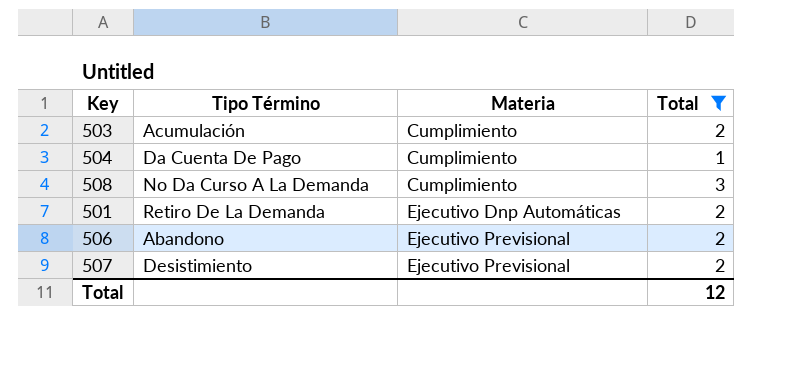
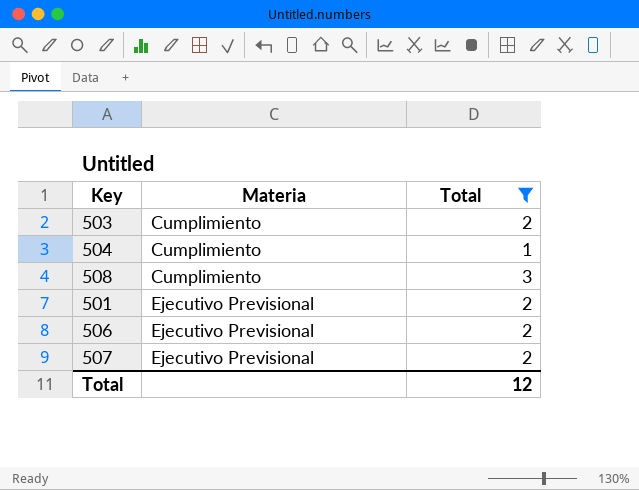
column Tipo Término | position: 2 -> none
501 | Materia: Ejecutivo Dnp Automáticas -> Ejecutivo Previsional

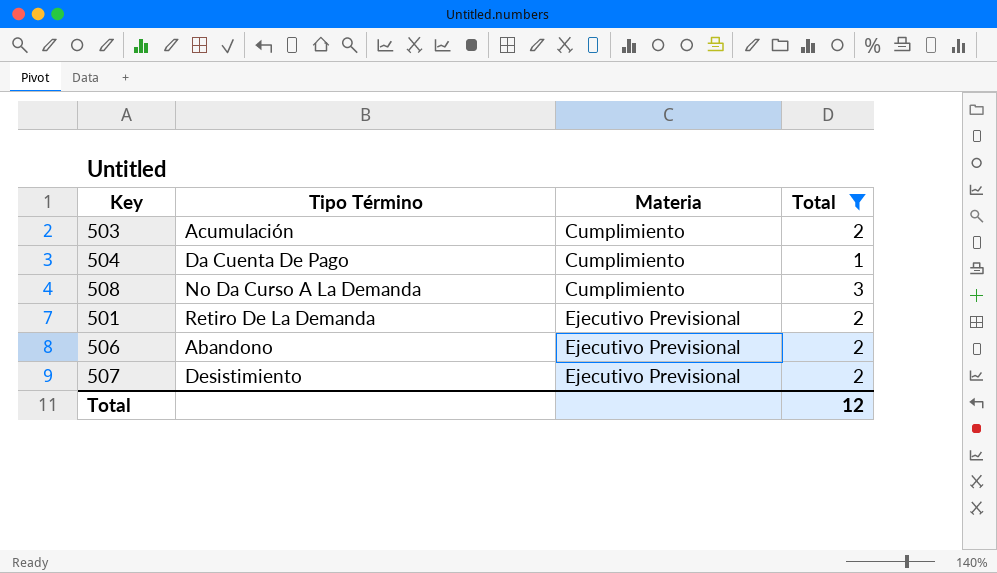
column Tipo Término | position: none -> 2

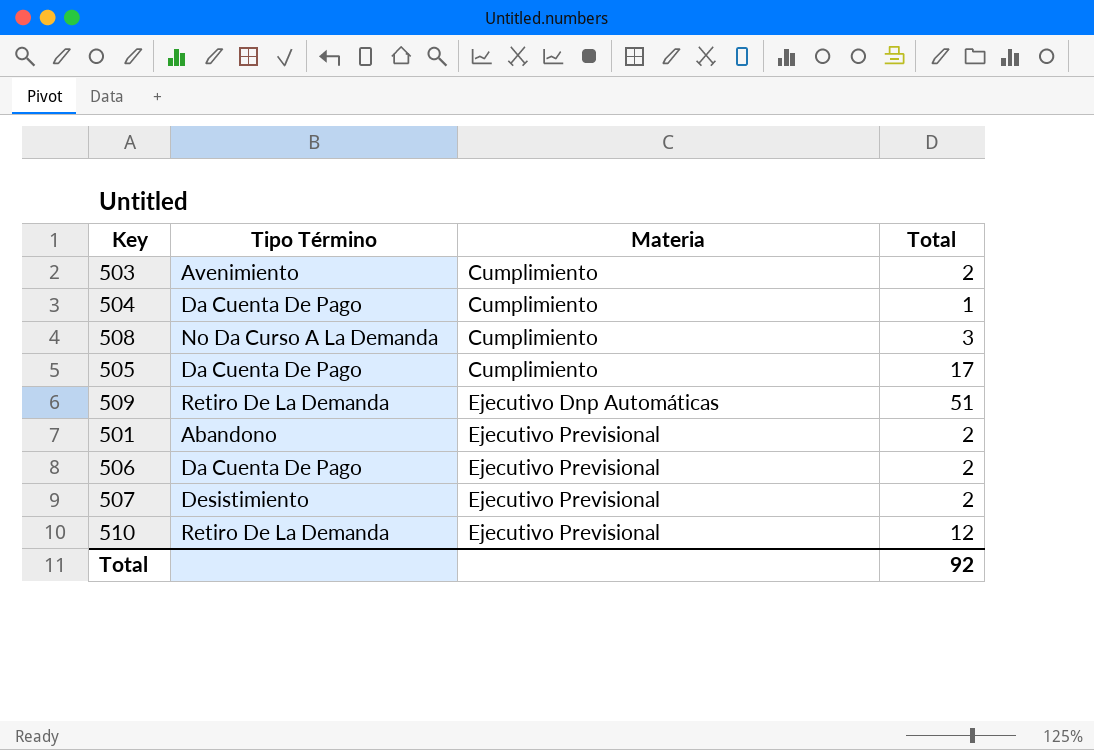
filter: Total <= 3 -> none
503 | Tipo Término: Acumulación -> Avenimiento
501 | Tipo Término: Retiro De La Demanda -> Abandono
506 | Tipo Término: Abandono -> Da Cuenta De Pago
Total | Total: 12 -> 92

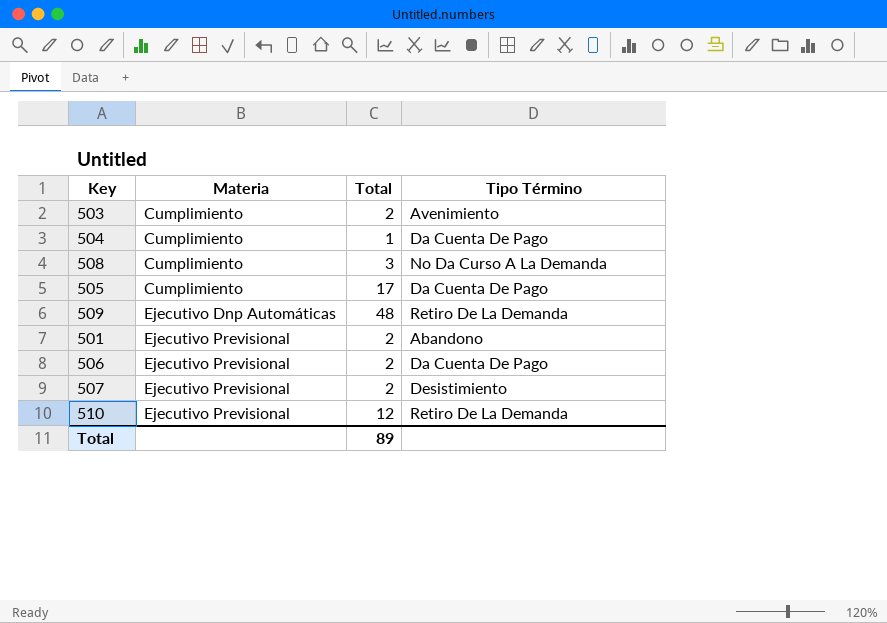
column Tipo Término | position: 2 -> 4
509 | Total: 51 -> 48
Total | Total: 92 -> 89

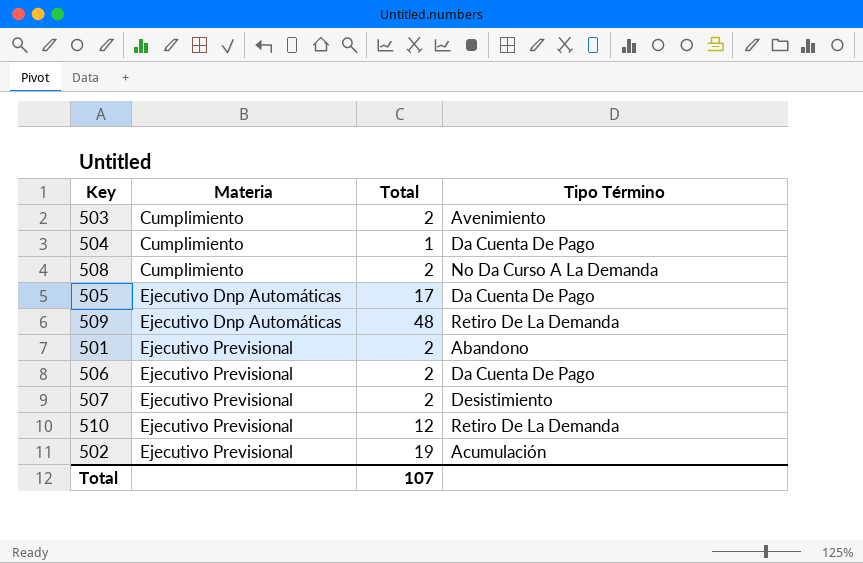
508 | Total: 3 -> 2
505 | Materia: Cumplimiento -> Ejecutivo Dnp Automáticas
row 502: none -> Ejecutivo Previsional | 19 | Acumulación
Total | Total: 89 -> 107

